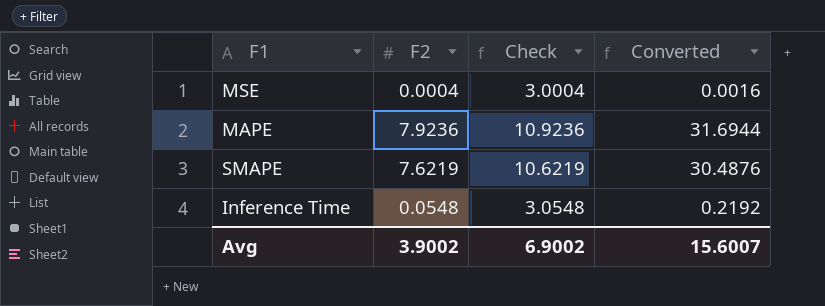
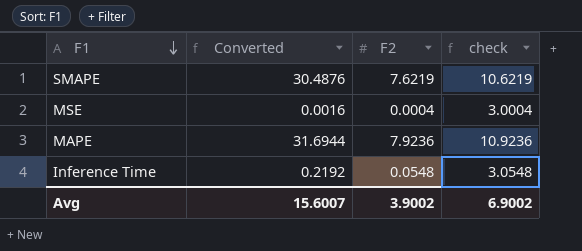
row order: none -> F1 descending
column Converted | position: 4 -> 2
column name: Check -> check

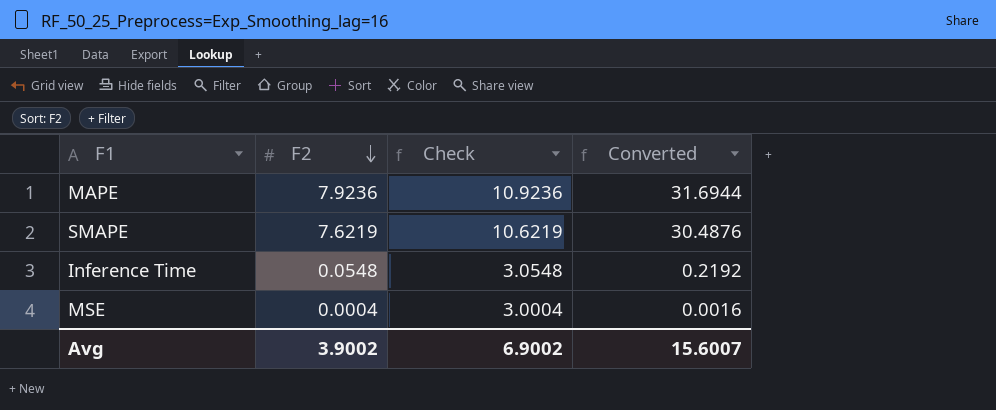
row order: F1 descending -> F2 descending
column name: check -> Check
column Converted | position: 2 -> 4

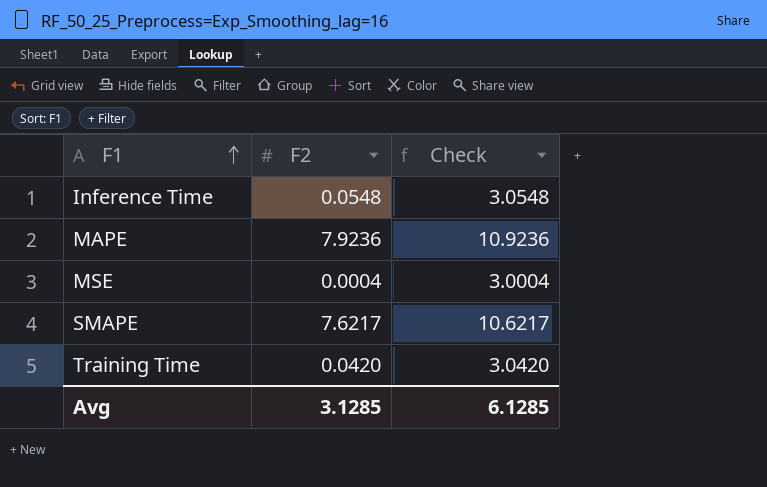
row order: F2 descending -> F1 ascending
column Converted | formula: [F2] * 4 -> none
SMAPE | F2: 7.6219 -> 7.6217
SMAPE | Check: 10.6219 -> 10.6217
row Training Time: none -> 0.0420 | 3.0420
Avg | F2: 3.9002 -> 3.1285
Avg | Check: 6.9002 -> 6.1285

